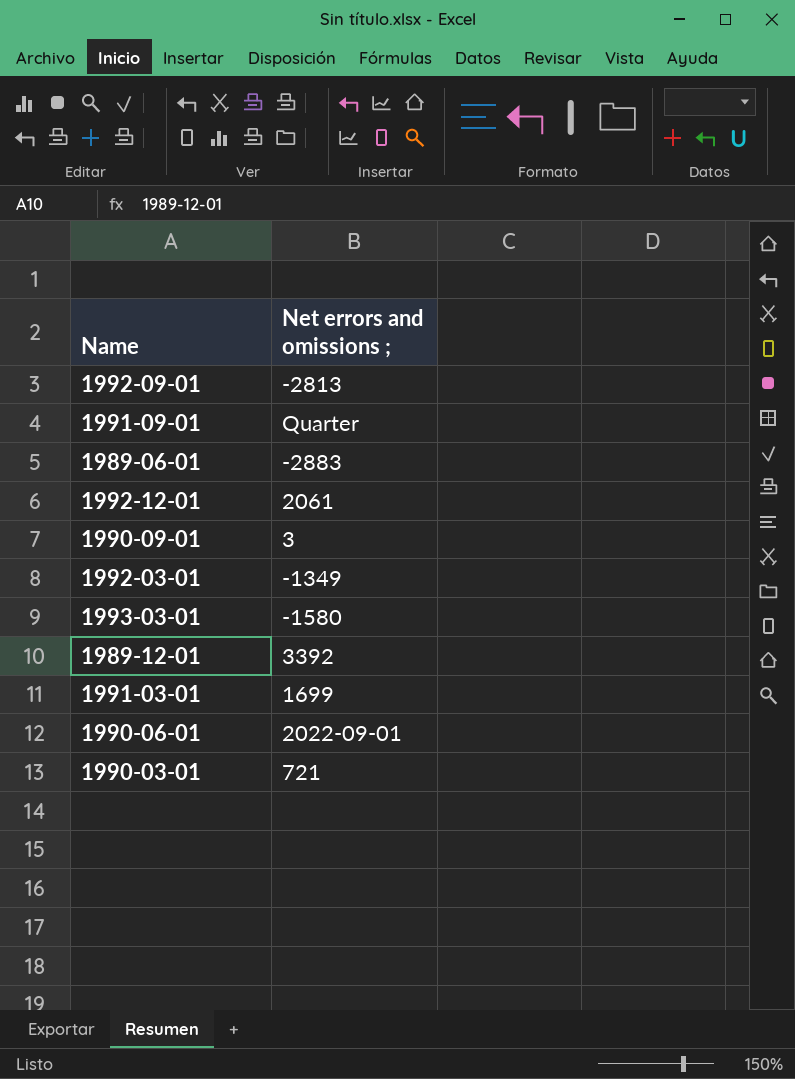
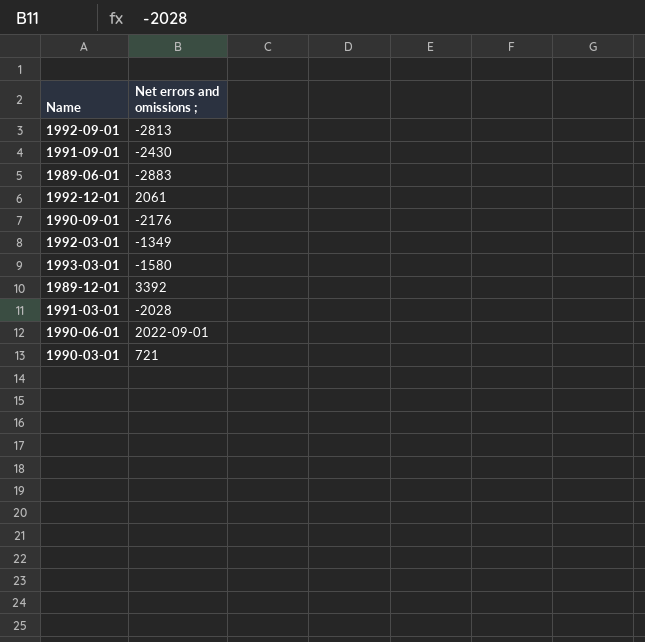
1991-09-01 | Net errors and omissions ;: Quarter -> -2430
1990-09-01 | Net errors and omissions ;: 3 -> -2176
1991-03-01 | Net errors and omissions ;: 1699 -> -2028

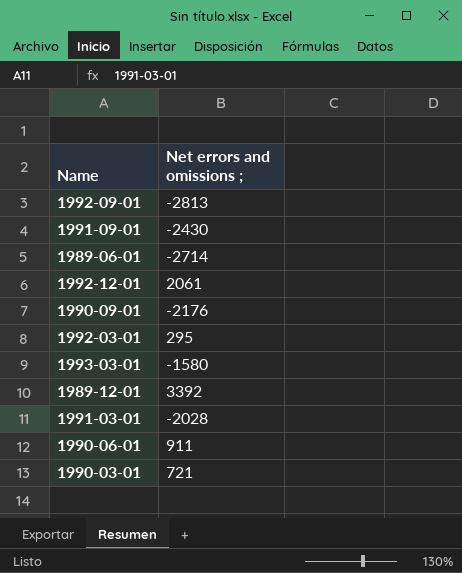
1989-06-01 | Net errors and omissions ;: -2883 -> -2714
1992-03-01 | Net errors and omissions ;: -1349 -> 295
1990-06-01 | Net errors and omissions ;: 2022-09-01 -> 911

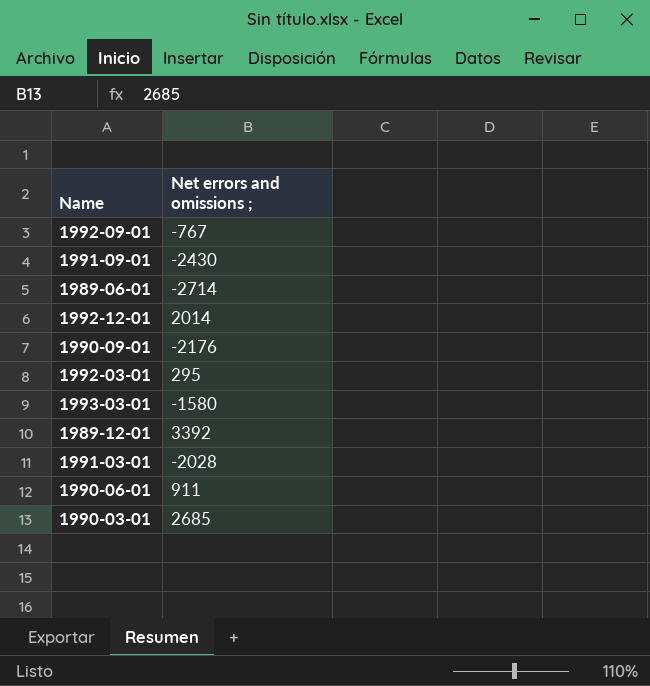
1992-09-01 | Net errors and omissions ;: -2813 -> -767
1992-12-01 | Net errors and omissions ;: 2061 -> 2014
1990-03-01 | Net errors and omissions ;: 721 -> 2685

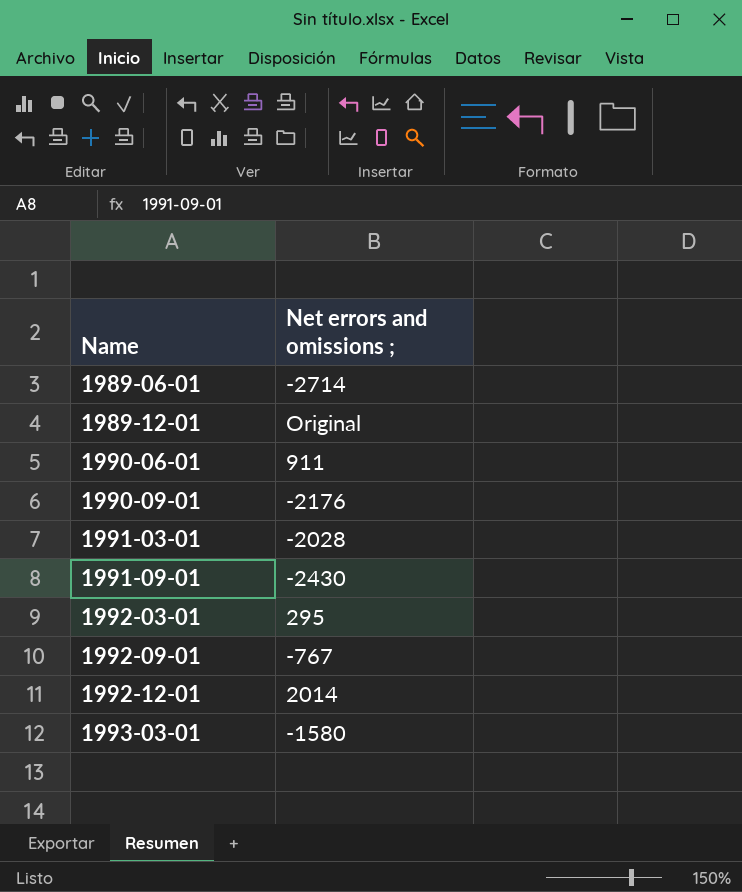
row order: none -> Name ascending
row 1990-03-01: 2685 -> none
1989-12-01 | Net errors and omissions ;: 3392 -> Original

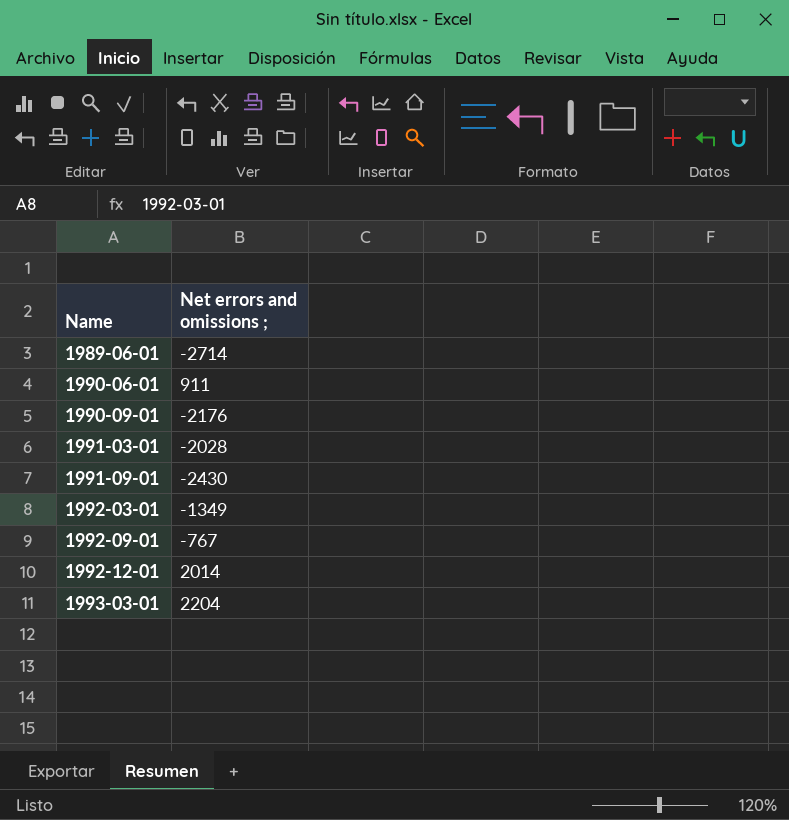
row 1989-12-01: Original -> none
1992-03-01 | Net errors and omissions ;: 295 -> -1349
1993-03-01 | Net errors and omissions ;: -1580 -> 2204

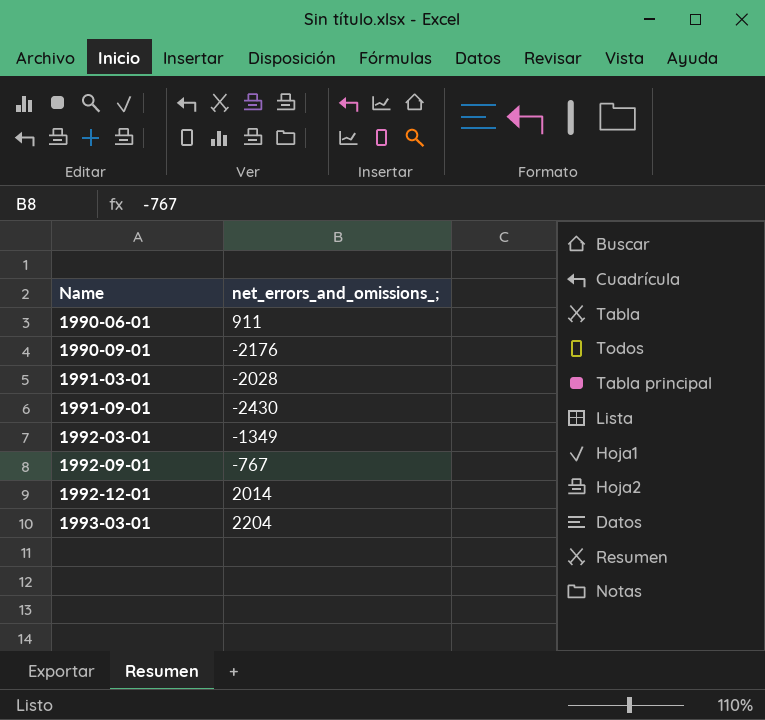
column name: Net errors and omissions ; -> net_errors_and_omissions_;
row 1989-06-01: -2714 -> none

